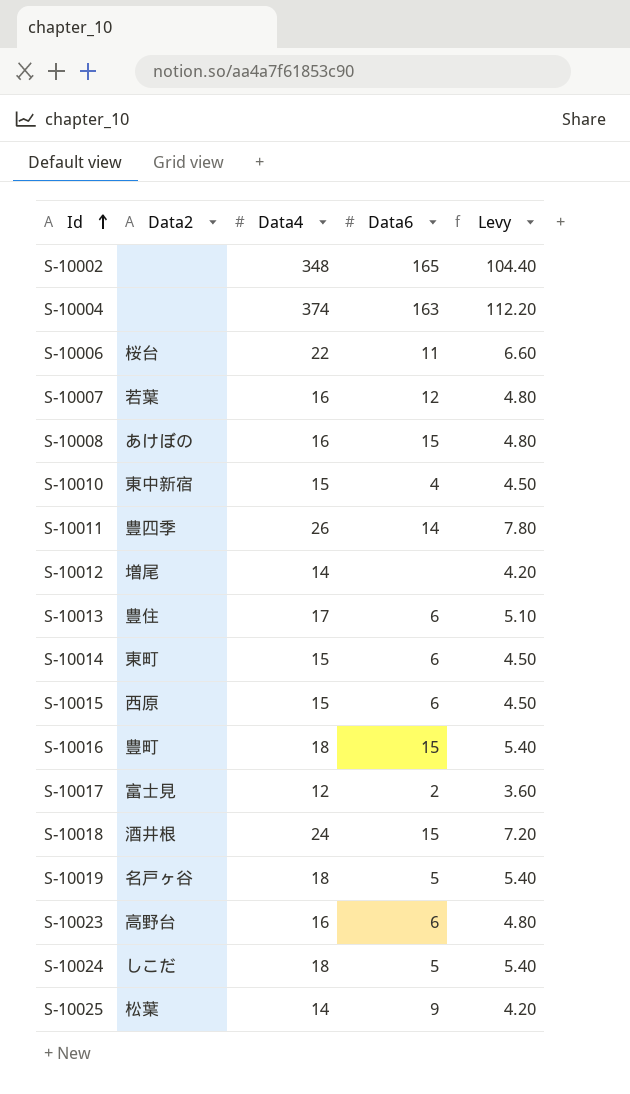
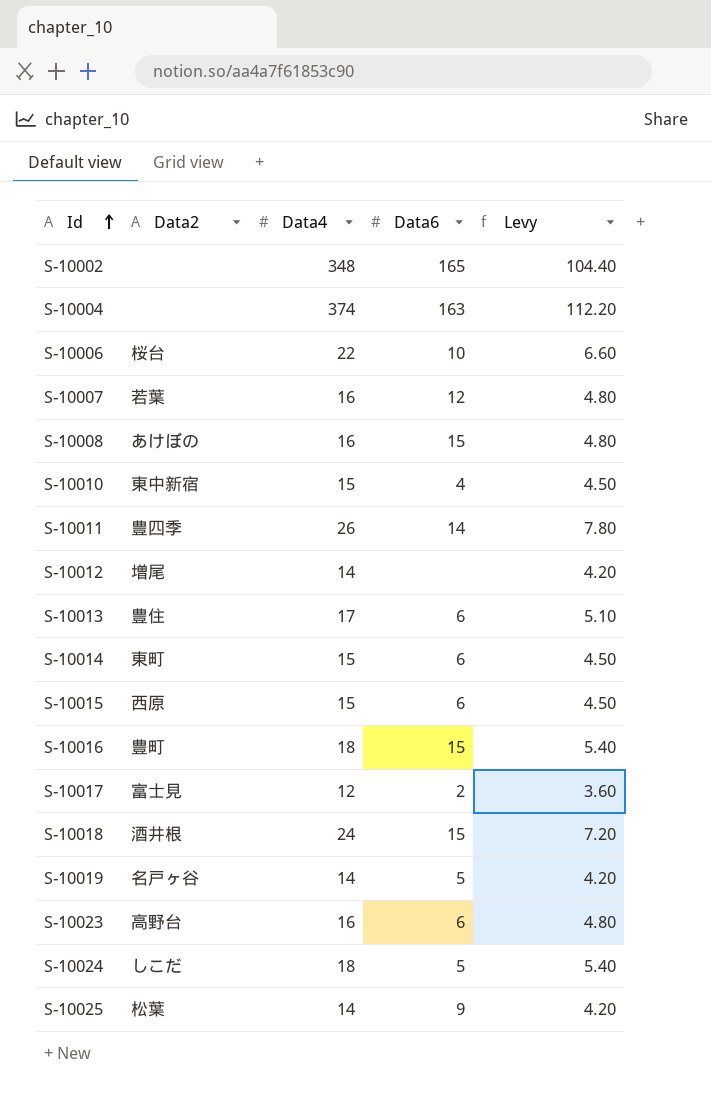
S-10006 | Data6: 11 -> 10
S-10019 | Data4: 18 -> 14
S-10019 | Levy: 5.40 -> 4.20

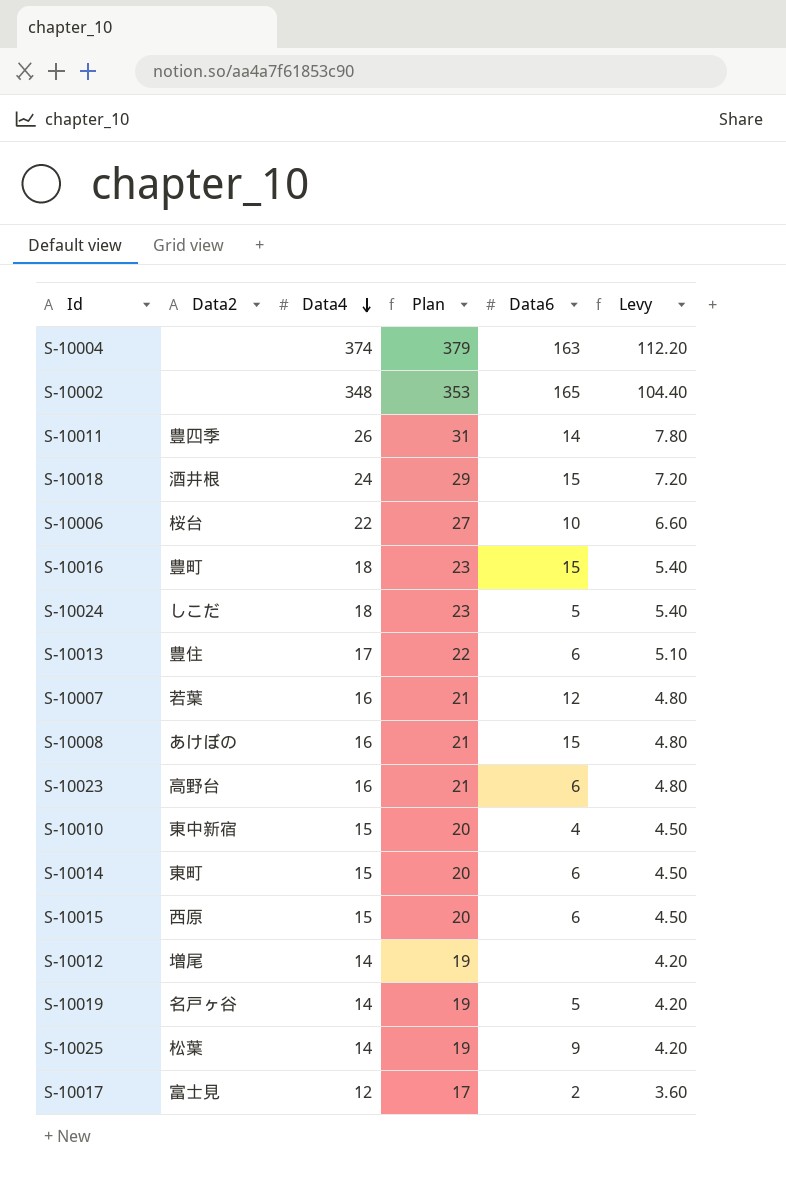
row order: Id ascending -> Data4 descending
column Plan | formula: none -> [Data4] + 5

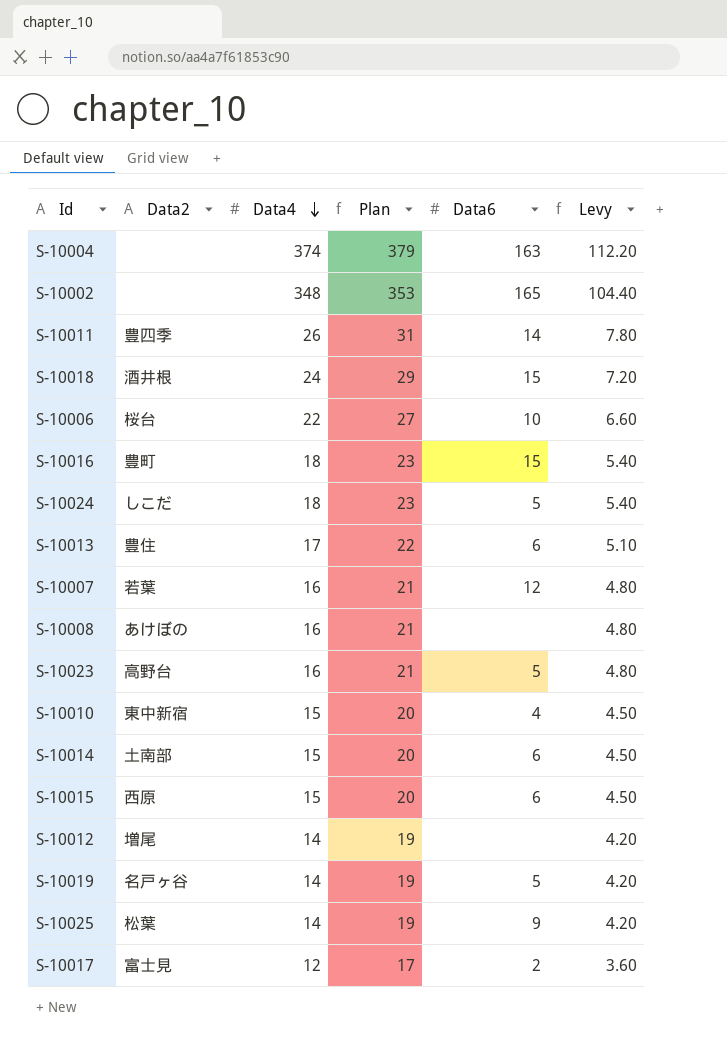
S-10008 | Data6: 15 -> none
S-10023 | Data6: 6 -> 5
S-10014 | Data2: 東町 -> 土南部

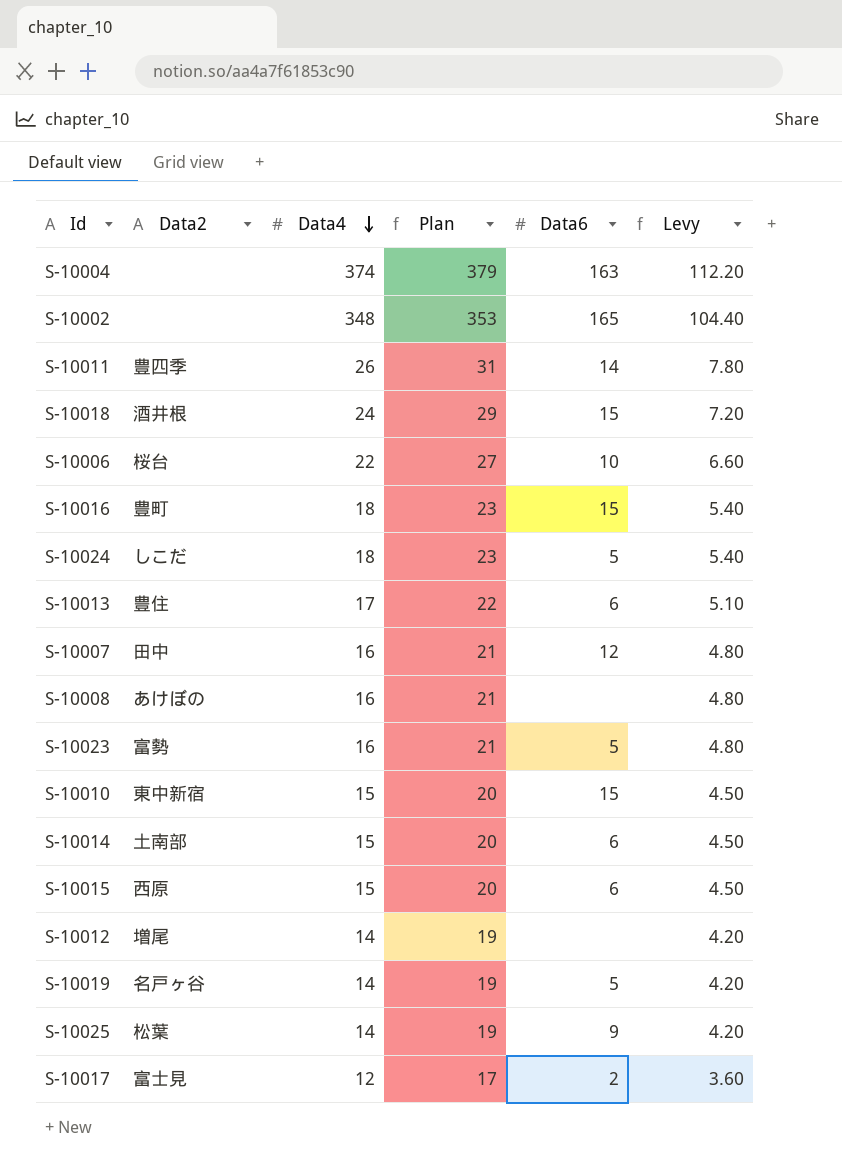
S-10007 | Data2: 若葉 -> 田中
S-10023 | Data2: 高野台 -> 富勢
S-10010 | Data6: 4 -> 15

